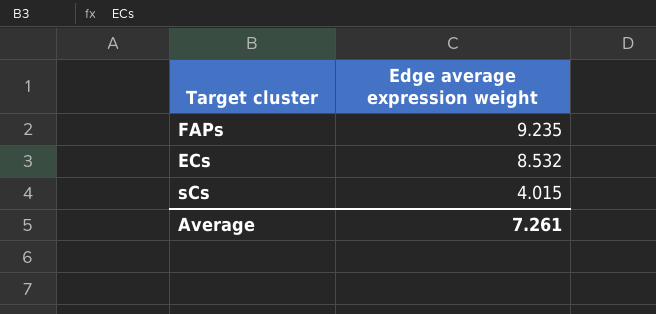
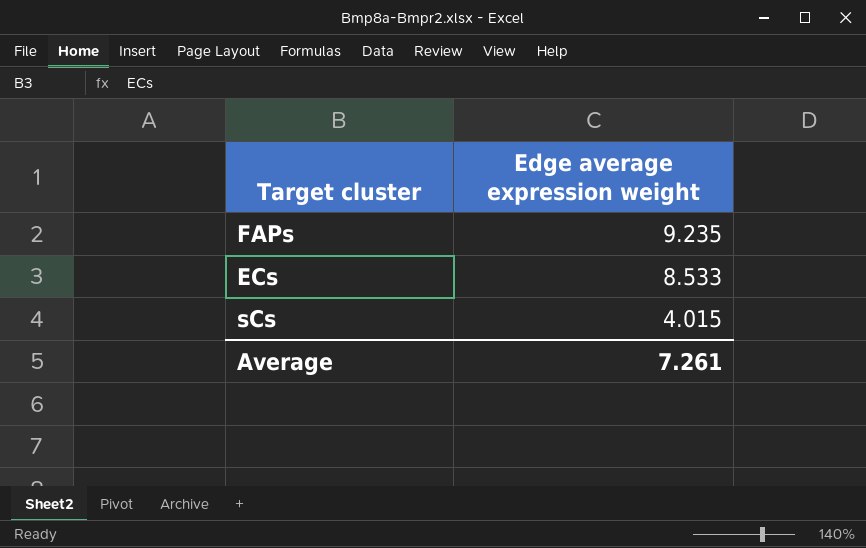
ECs | Edge average expression weight: 8.532 -> 8.533

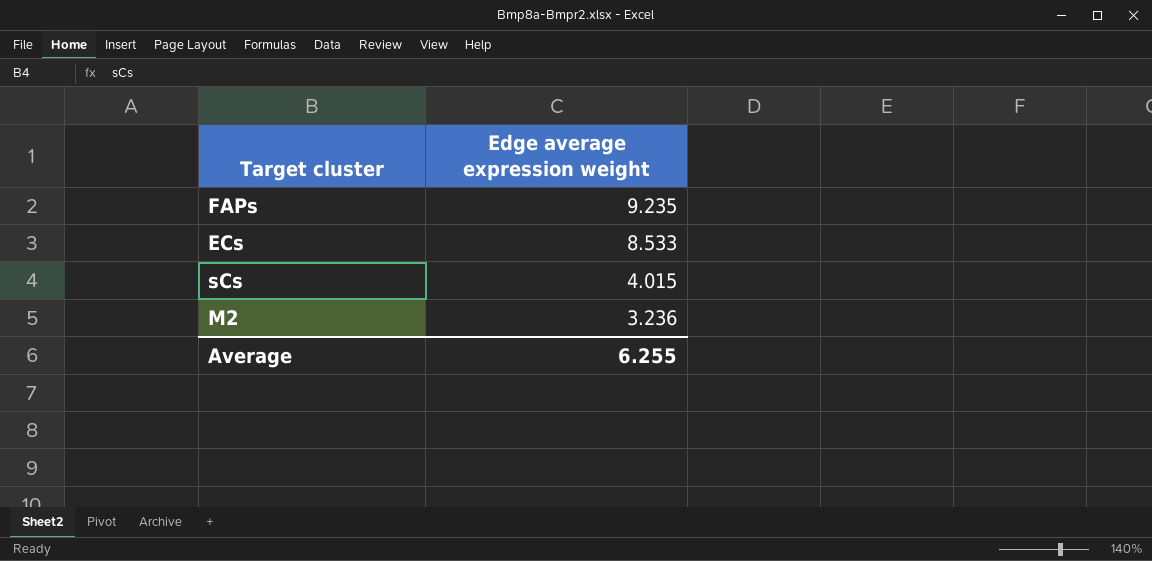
row M2: none -> 3.236
Average | Edge average expression weight: 7.261 -> 6.255

